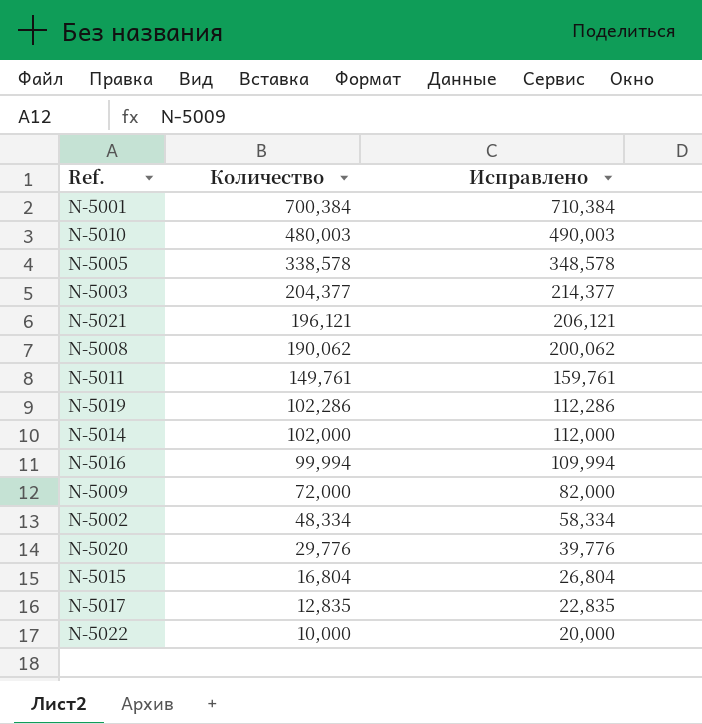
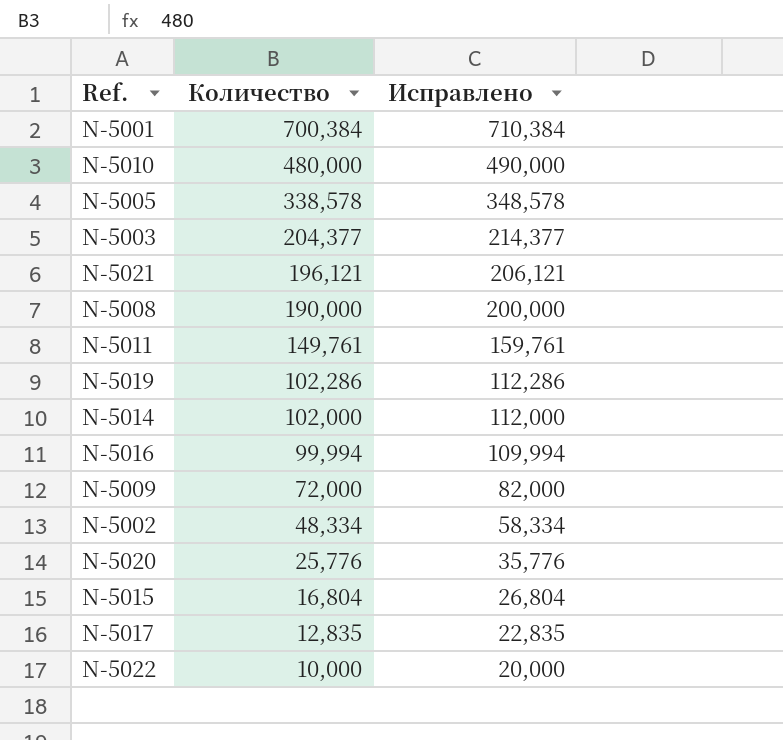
N-5010 | Количество: 480,003 -> 480,000
N-5010 | Исправлено: 490,003 -> 490,000
N-5008 | Количество: 190,062 -> 190,000
N-5008 | Исправлено: 200,062 -> 200,000
N-5020 | Количество: 29,776 -> 25,776
N-5020 | Исправлено: 39,776 -> 35,776

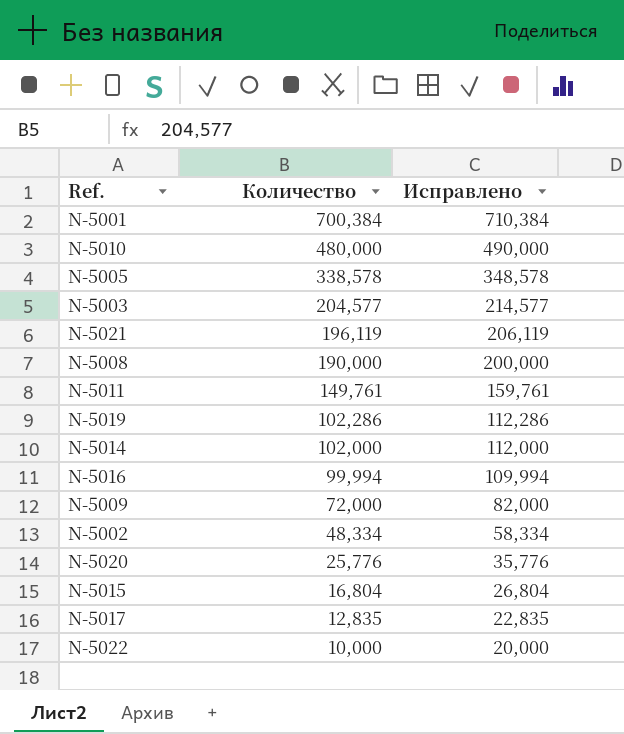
N-5003 | Количество: 204,377 -> 204,577
N-5003 | Исправлено: 214,377 -> 214,577
N-5021 | Количество: 196,121 -> 196,119
N-5021 | Исправлено: 206,121 -> 206,119

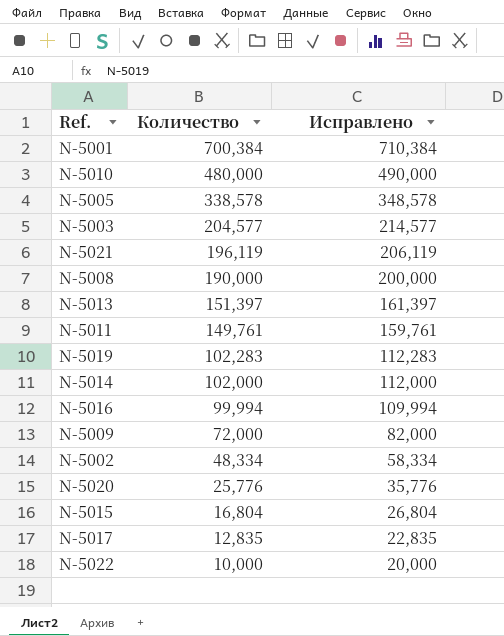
row N-5013: none -> 151,397 | 161,397
N-5019 | Количество: 102,286 -> 102,283
N-5019 | Исправлено: 112,286 -> 112,283

